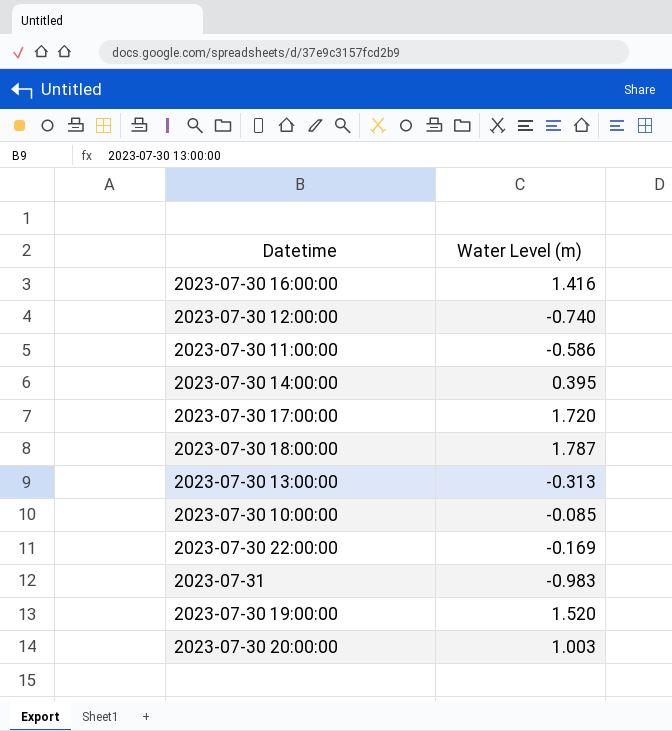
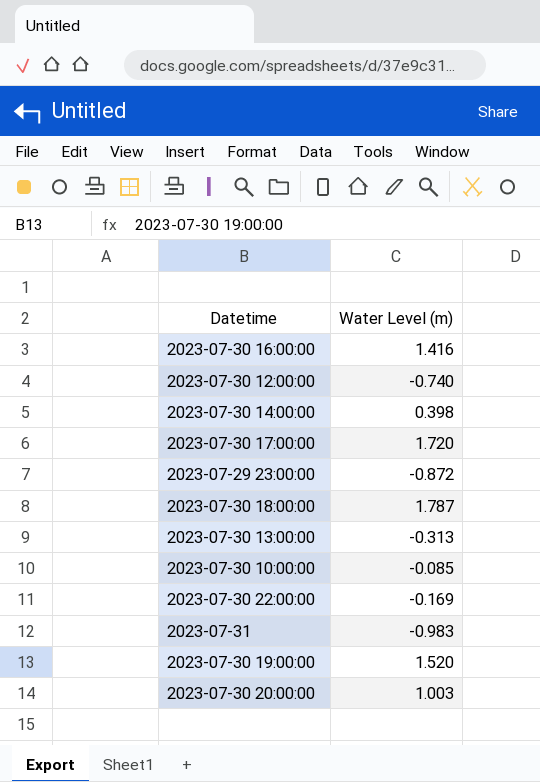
row 2023-07-30 11:00:00: -0.586 -> none
2023-07-30 14:00:00 | Water Level (m): 0.395 -> 0.398
row 2023-07-29 23:00:00: none -> -0.872

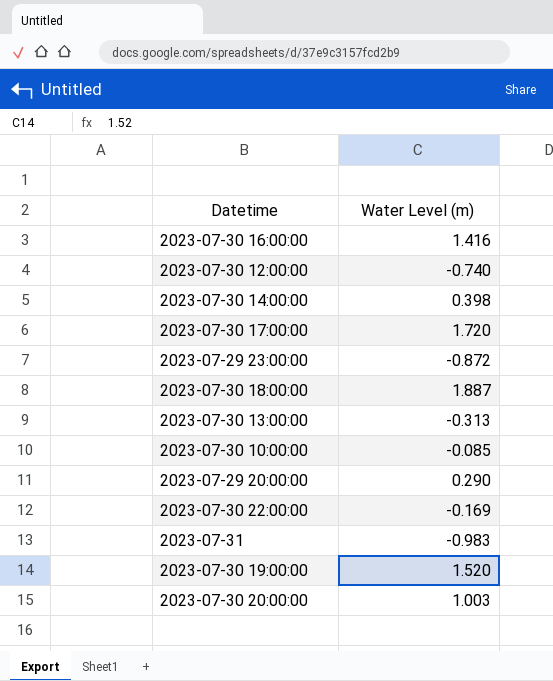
2023-07-30 18:00:00 | Water Level (m): 1.787 -> 1.887
row 2023-07-29 20:00:00: none -> 0.290

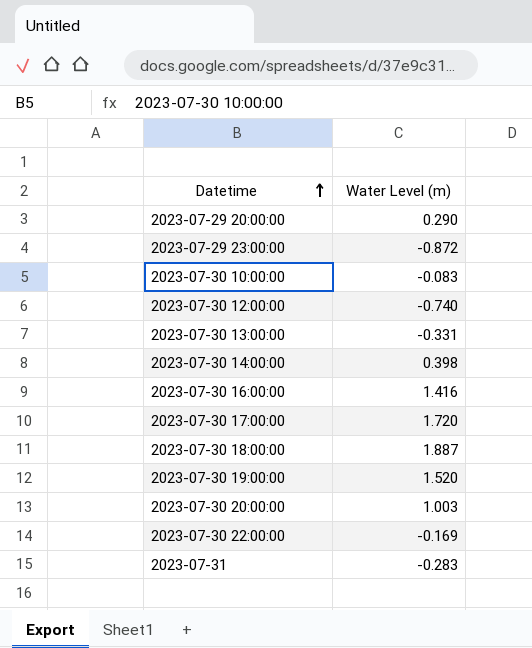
row order: none -> Datetime ascending
2023-07-30 10:00:00 | Water Level (m): -0.085 -> -0.083
2023-07-30 13:00:00 | Water Level (m): -0.313 -> -0.331
2023-07-31 | Water Level (m): -0.983 -> -0.283

